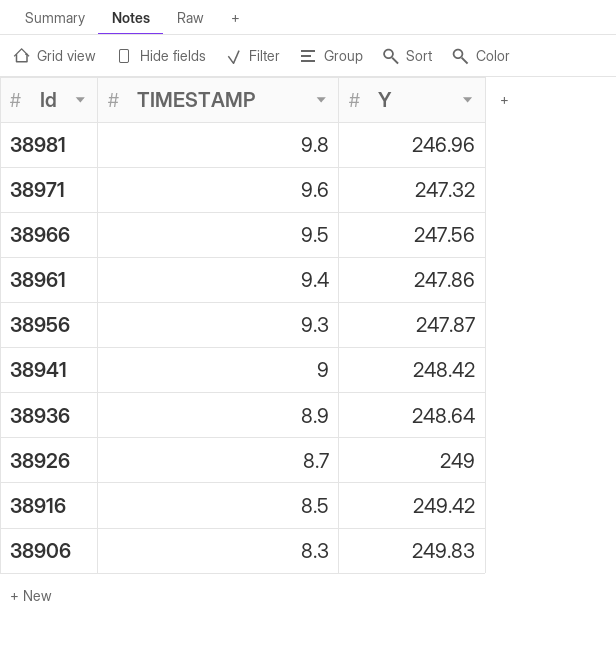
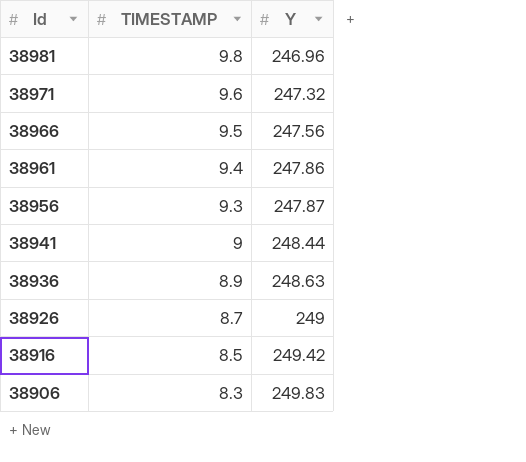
38941 | Y: 248.42 -> 248.44
38936 | Y: 248.64 -> 248.63

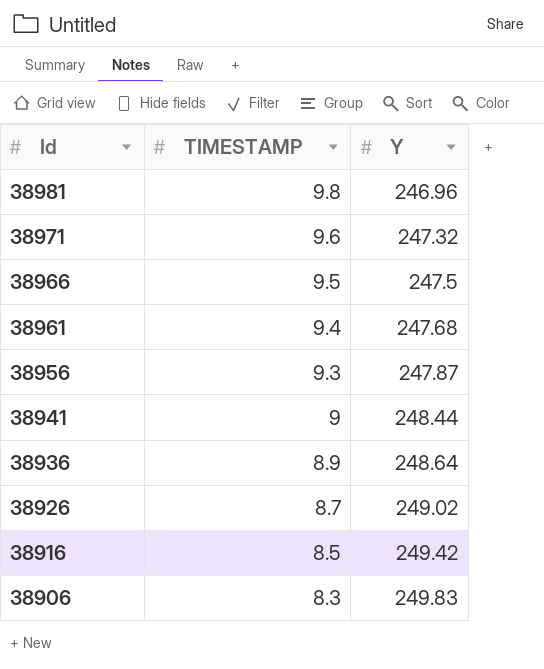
38966 | Y: 247.56 -> 247.5
38961 | Y: 247.86 -> 247.68
38936 | Y: 248.63 -> 248.64
38926 | Y: 249 -> 249.02

